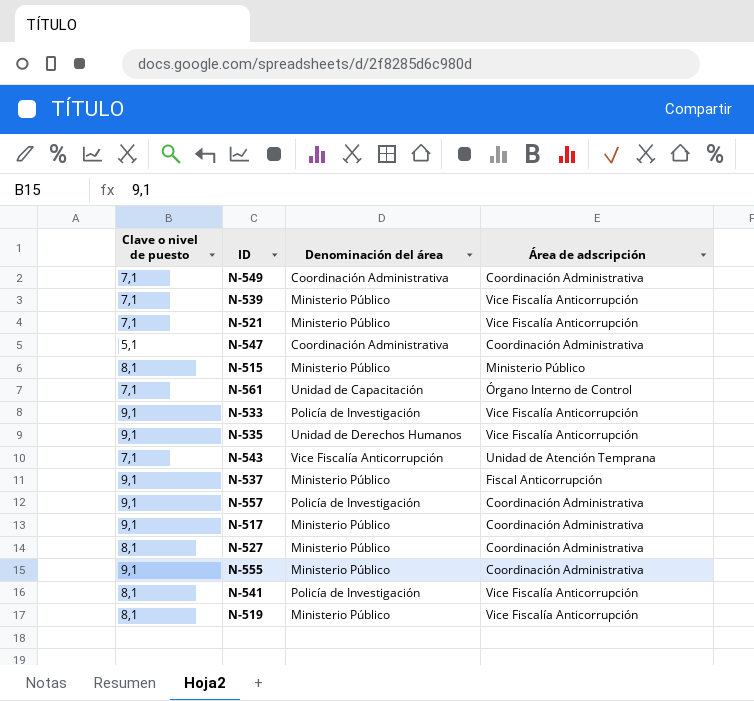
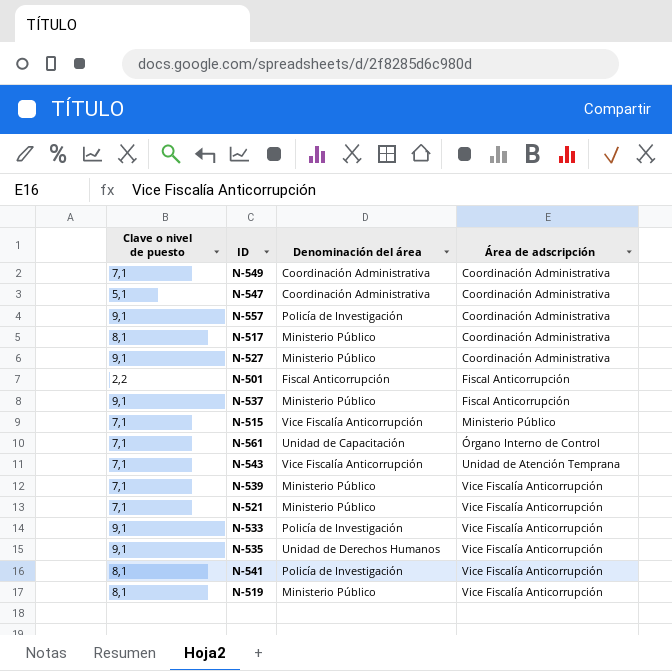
row order: none -> Área de adscripción ascending
row N-555: 9,1 | Ministerio Público | Coordinación Administrativa -> none
N-517 | Clave o nivel de puesto: 9,1 -> 8,1
N-527 | Clave o nivel de puesto: 8,1 -> 9,1
row N-501: none -> 2,2 | Fiscal Anticorrupción | Fiscal Anticorrupción
N-515 | Clave o nivel de puesto: 8,1 -> 7,1
N-515 | Denominación del área: Ministerio Público -> Vice Fiscalía Anticorrupción

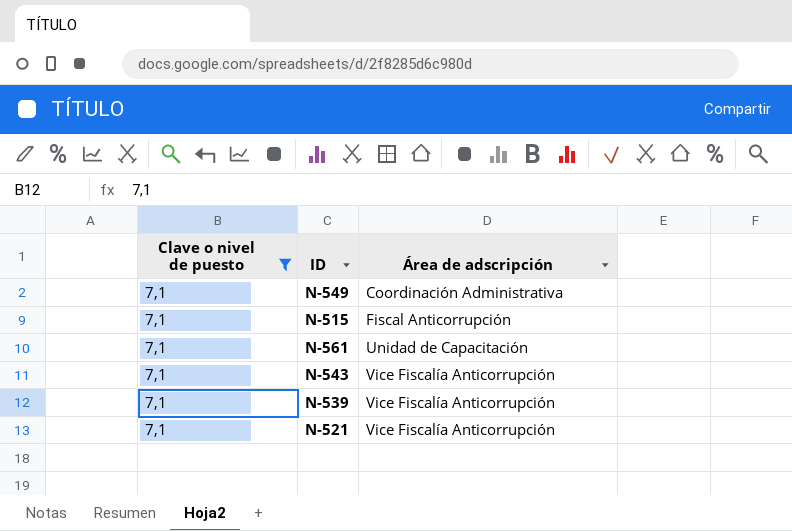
filter: none -> Clave o nivel de puesto = 7,1
column Denominación del área | position: 3 -> none
N-515 | Área de adscripción: Ministerio Público -> Fiscal Anticorrupción
N-561 | Área de adscripción: Órgano Interno de Control -> Unidad de Capacitación
N-543 | Área de adscripción: Unidad de Atención Temprana -> Vice Fiscalía Anticorrupción

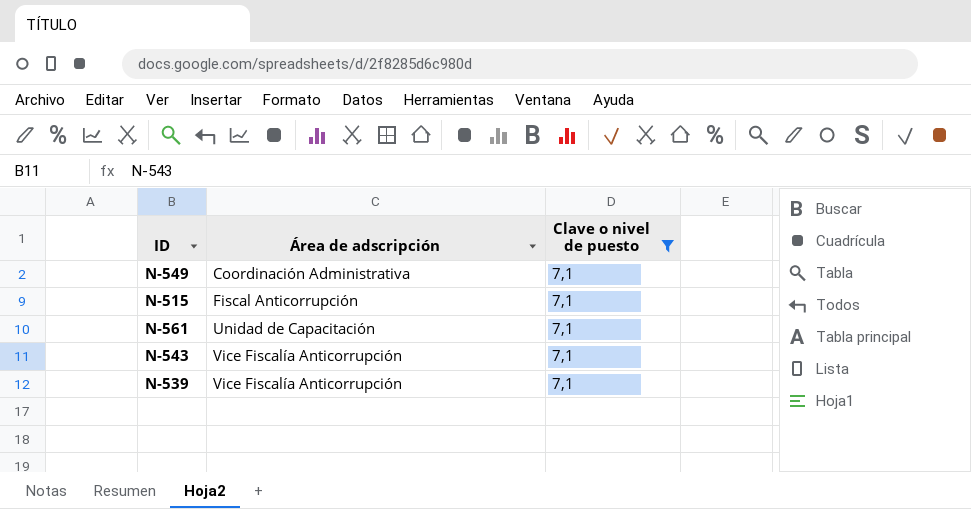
column Clave o nivel de puesto | position: 1 -> 3
row N-521: 7,1 | Vice Fiscalía Anticorrupción -> none

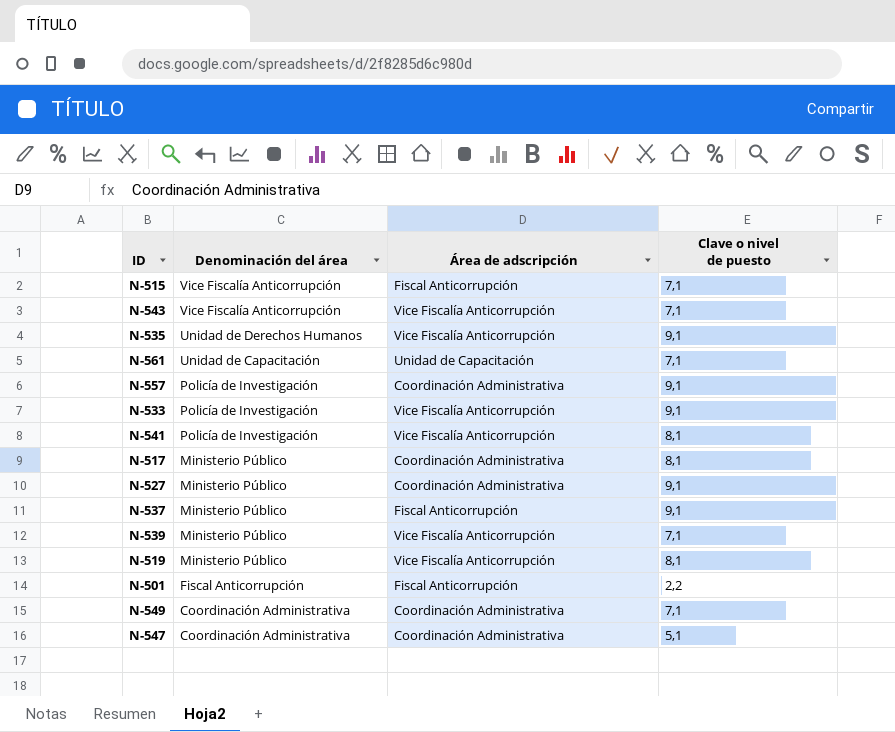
filter: Clave o nivel de puesto = 7,1 -> none
row order: Área de adscripción ascending -> Denominación del área descending
column Denominación del área | position: none -> 2

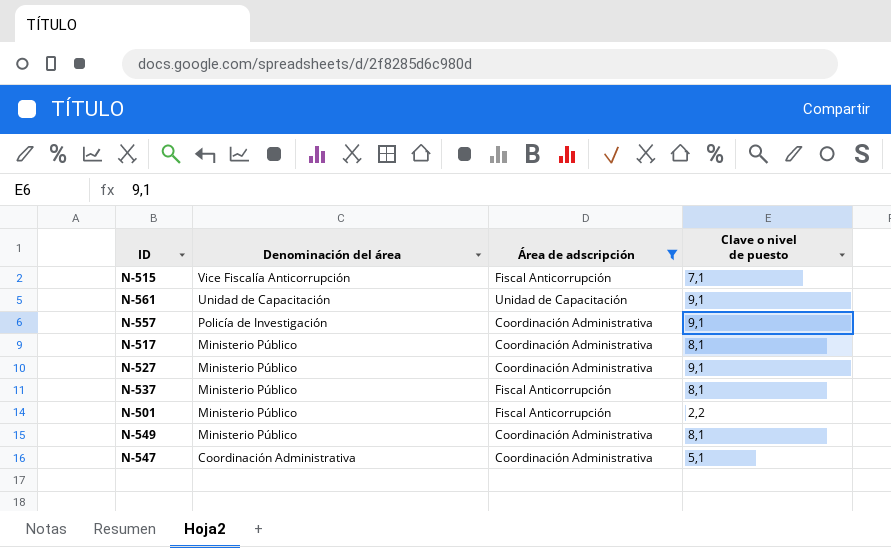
filter: none -> Área de adscripción != Vice Fiscalía Anticorrupción
N-561 | Clave o nivel de puesto: 7,1 -> 9,1
N-537 | Clave o nivel de puesto: 9,1 -> 8,1
N-501 | Denominación del área: Fiscal Anticorrupción -> Ministerio Público
N-549 | Denominación del área: Coordinación Administrativa -> Ministerio Público
N-549 | Clave o nivel de puesto: 7,1 -> 8,1

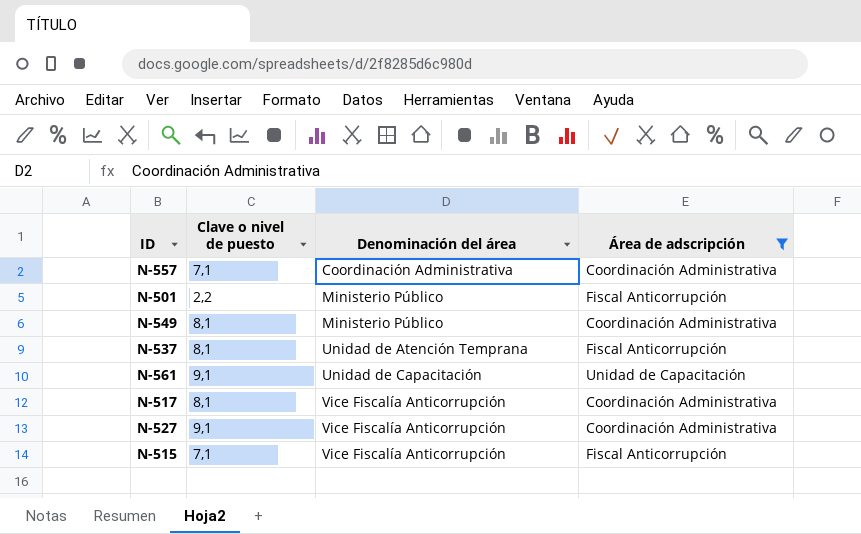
row order: Denominación del área descending -> Denominación del área ascending
column Clave o nivel de puesto | position: 4 -> 2
row N-547: Coordinación Administrativa | Coordinación Administrativa | 5,1 -> none
N-557 | Clave o nivel de puesto: 9,1 -> 7,1
N-557 | Denominación del área: Policía de Investigación -> Coordinación Administrativa
N-537 | Denominación del área: Ministerio Público -> Unidad de Atención Temprana
N-517 | Denominación del área: Ministerio Público -> Vice Fiscalía Anticorrupción
N-527 | Denominación del área: Ministerio Público -> Vice Fiscalía Anticorrupción

